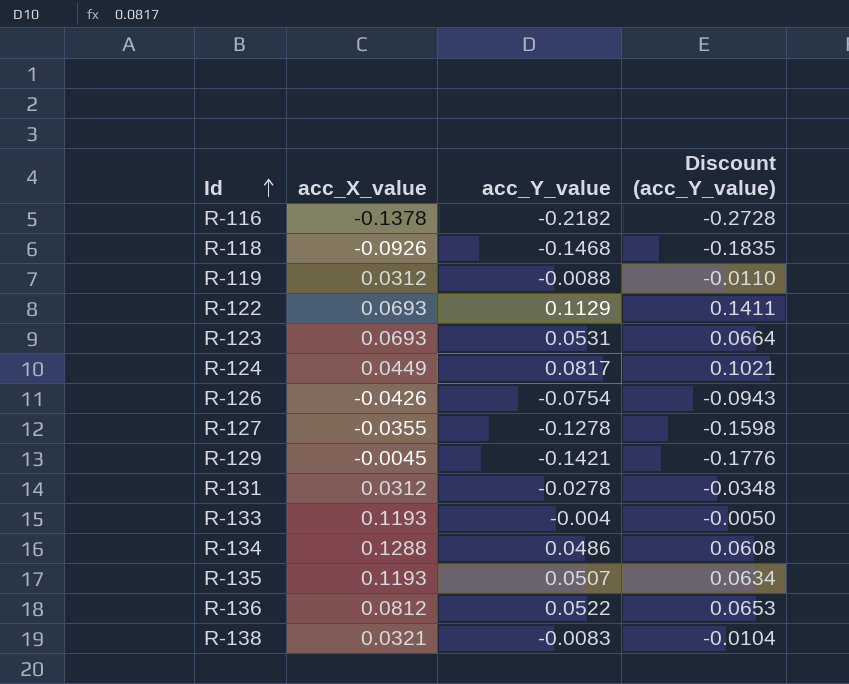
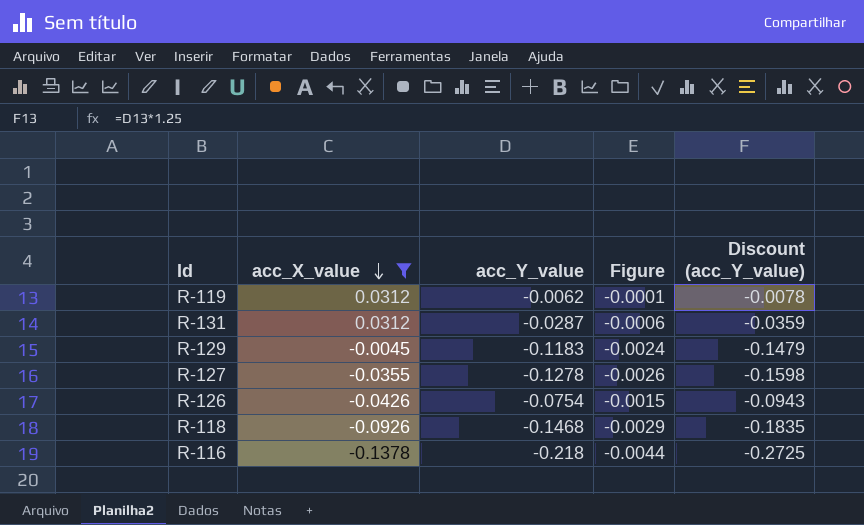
filter: none -> acc_X_value <= 0.0312
row order: Id ascending -> acc_X_value descending
column Figure | formula: none -> [acc_Y_value] * 0.02
R-119 | acc_Y_value: -0.0088 -> -0.0062
R-119 | Discount (acc_Y_value): -0.0110 -> -0.0078
R-131 | acc_Y_value: -0.0278 -> -0.0287
R-131 | Discount (acc_Y_value): -0.0348 -> -0.0359
R-129 | acc_Y_value: -0.1421 -> -0.1183
R-129 | Discount (acc_Y_value): -0.1776 -> -0.1479
R-116 | acc_Y_value: -0.2182 -> -0.218
R-116 | Discount (acc_Y_value): -0.2728 -> -0.2725

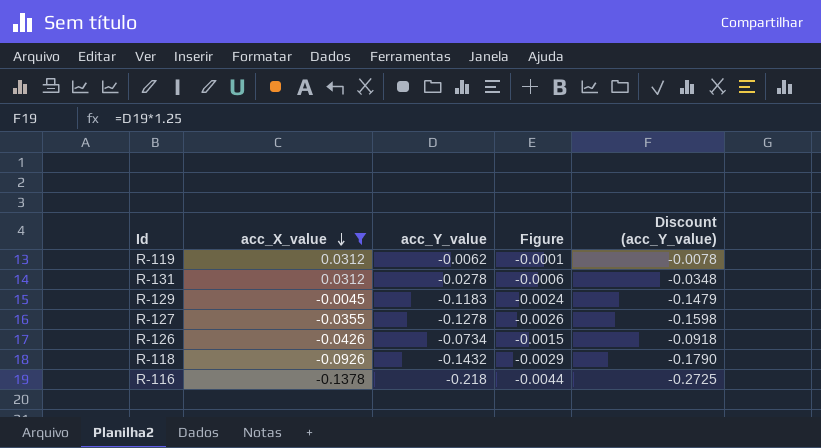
R-131 | acc_Y_value: -0.0287 -> -0.0278
R-131 | Discount (acc_Y_value): -0.0359 -> -0.0348
R-126 | acc_Y_value: -0.0754 -> -0.0734
R-126 | Discount (acc_Y_value): -0.0943 -> -0.0918
R-118 | acc_Y_value: -0.1468 -> -0.1432
R-118 | Discount (acc_Y_value): -0.1835 -> -0.1790

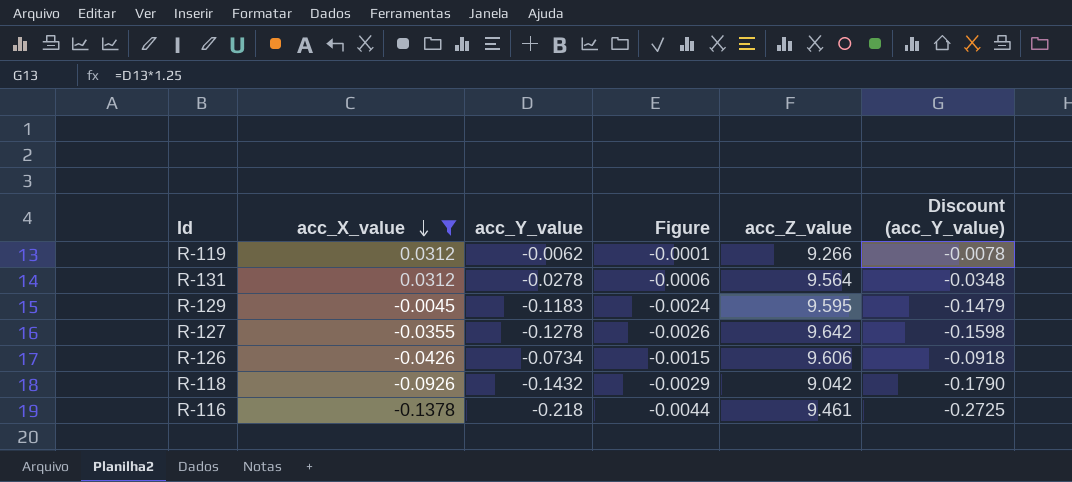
column acc_Z_value | position: none -> 5

